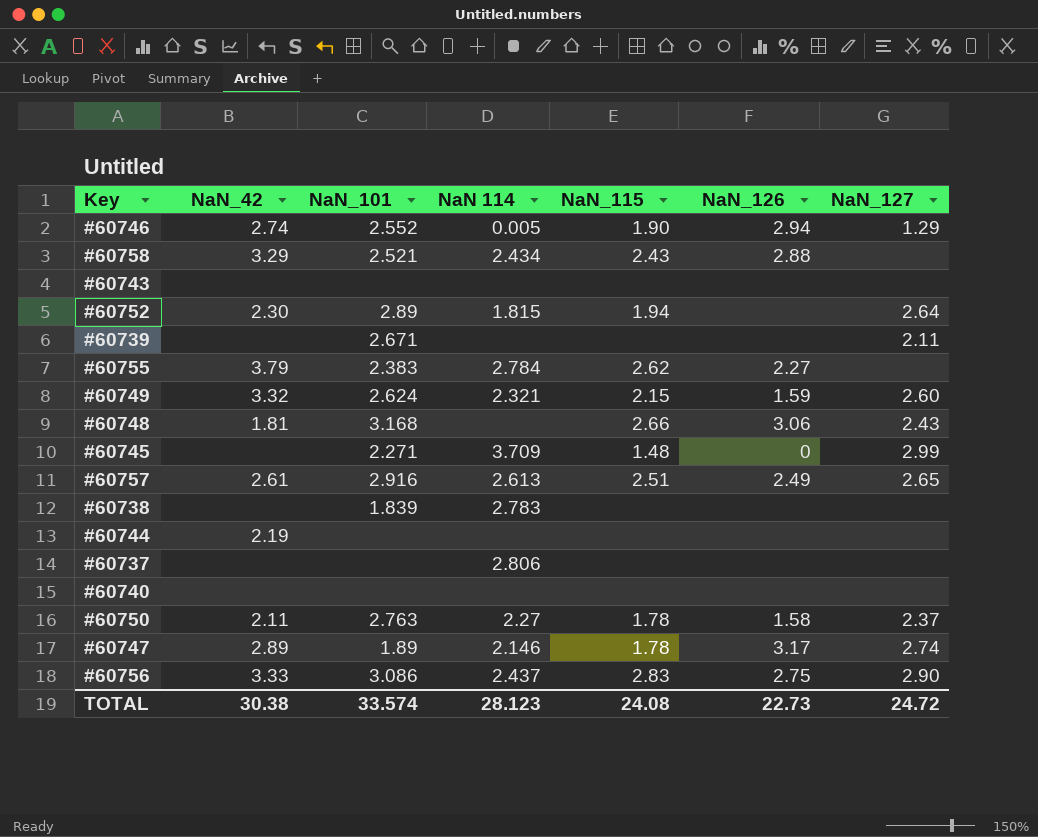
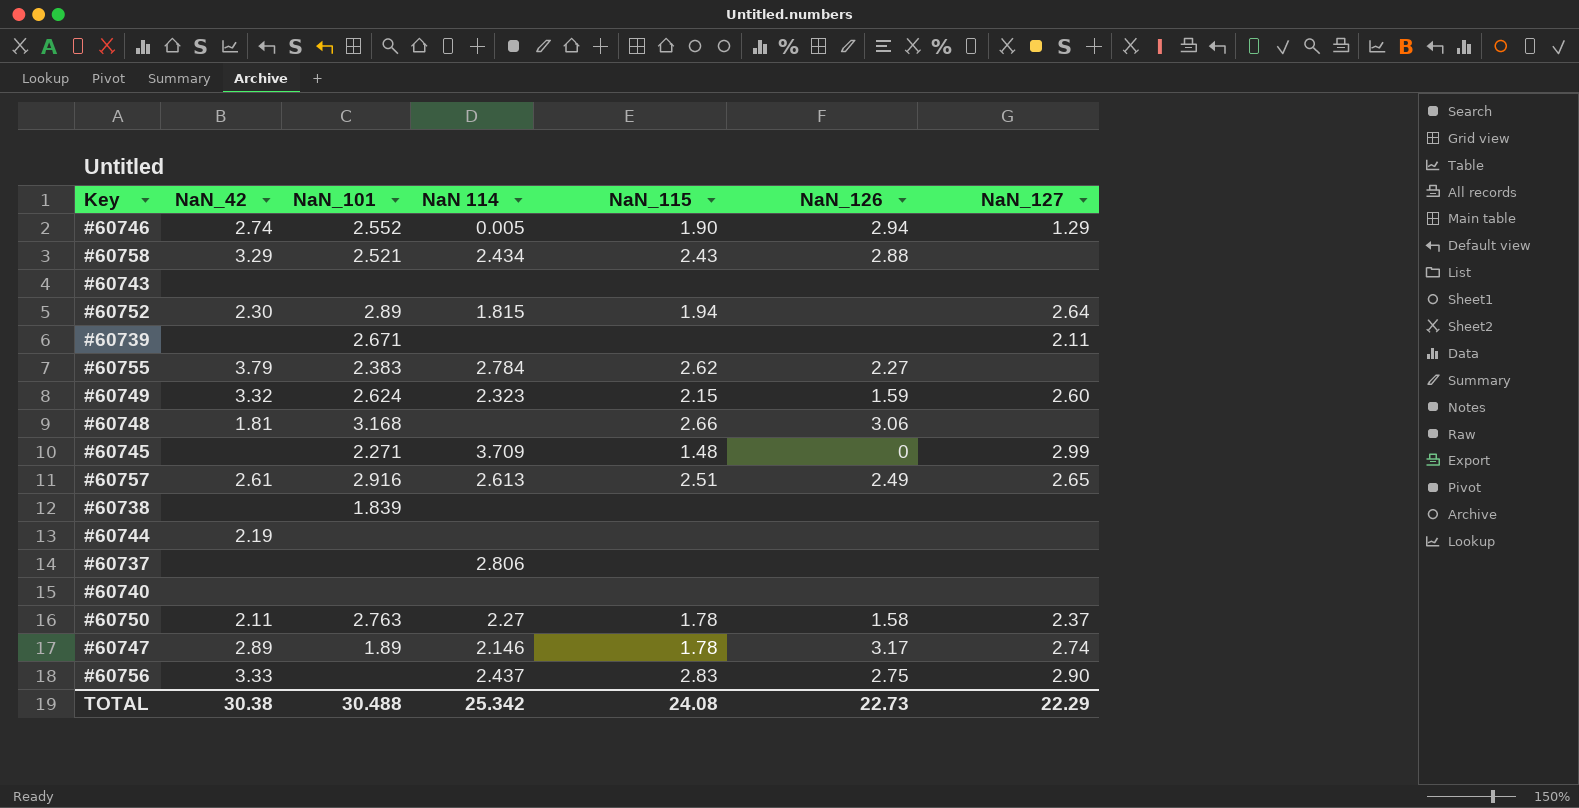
#60749 | NaN 114: 2.321 -> 2.323
#60748 | NaN_127: 2.43 -> none
#60738 | NaN 114: 2.783 -> none
#60756 | NaN_101: 3.086 -> none
TOTAL | NaN_101: 33.574 -> 30.488
TOTAL | NaN 114: 28.123 -> 25.342
TOTAL | NaN_127: 24.72 -> 22.29

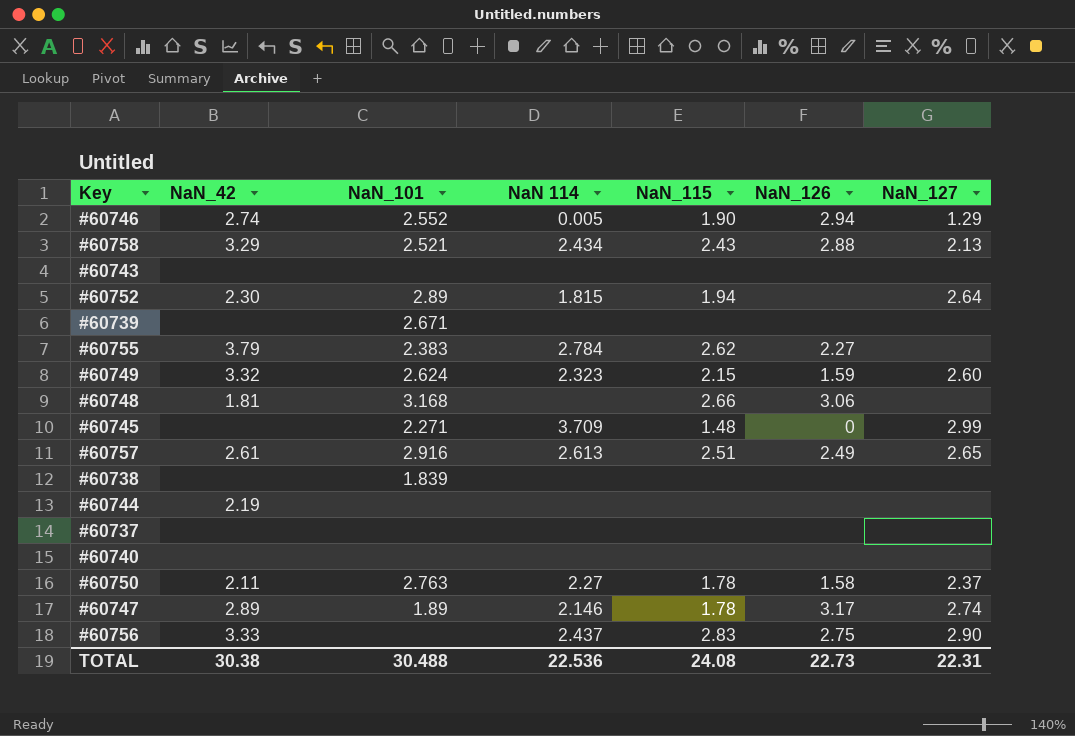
#60758 | NaN_127: none -> 2.13
#60739 | NaN_127: 2.11 -> none
#60737 | NaN 114: 2.806 -> none
TOTAL | NaN 114: 25.342 -> 22.536
TOTAL | NaN_127: 22.29 -> 22.31

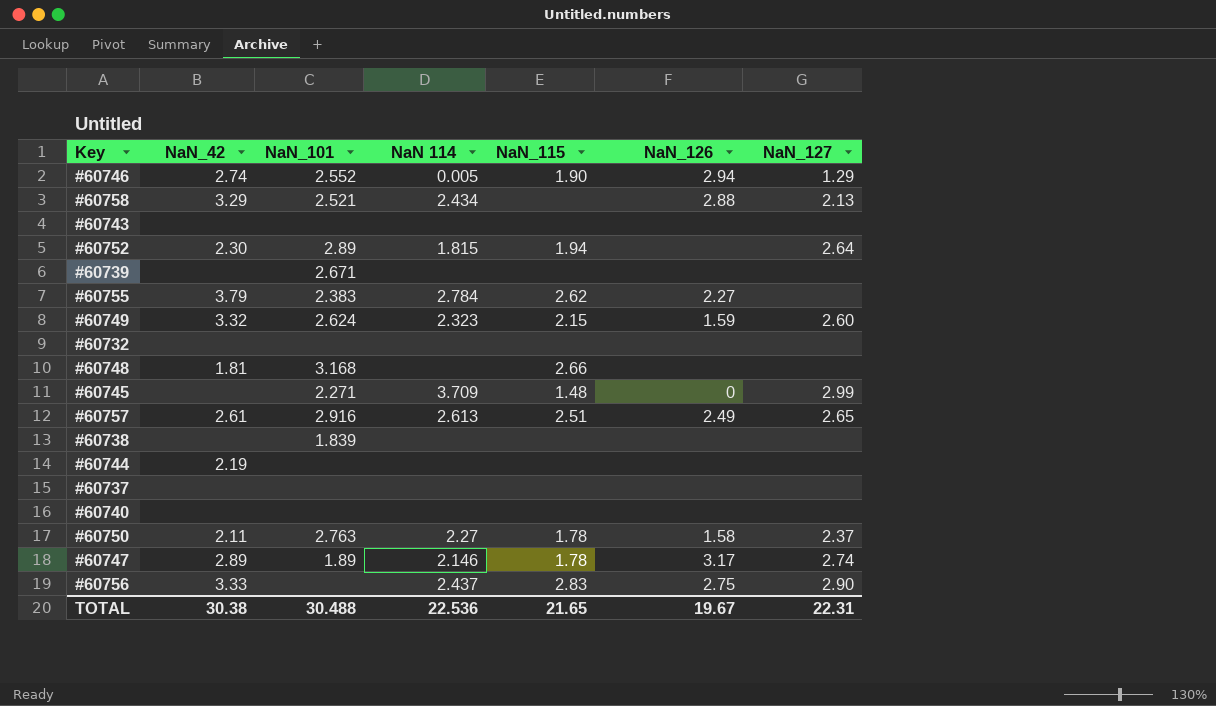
#60758 | NaN_115: 2.43 -> none
row #60732: none -> none | none | none | none | none | none
#60748 | NaN_126: 3.06 -> none
TOTAL | NaN_115: 24.08 -> 21.65
TOTAL | NaN_126: 22.73 -> 19.67

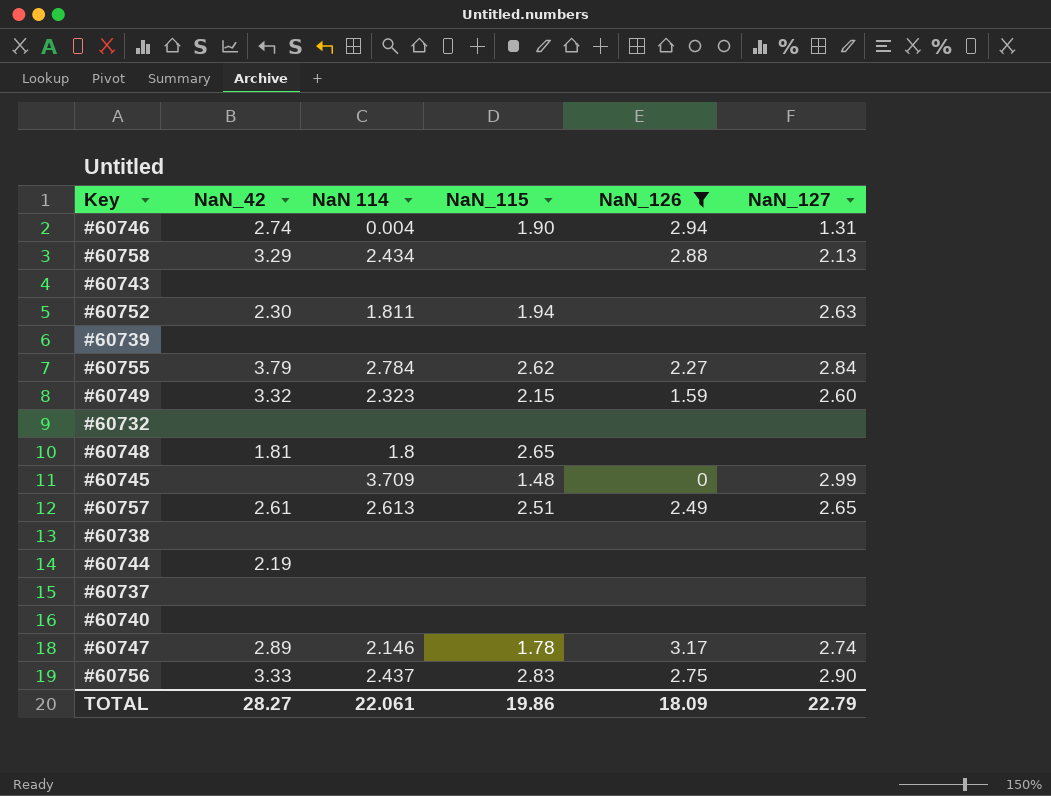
filter: none -> NaN_126 != 1.58
column NaN_101 | position: 3 -> none
#60746 | NaN 114: 0.005 -> 0.004
#60746 | NaN_127: 1.29 -> 1.31
#60752 | NaN 114: 1.815 -> 1.811
#60752 | NaN_127: 2.64 -> 2.63
#60755 | NaN_127: none -> 2.84
#60748 | NaN 114: none -> 1.8
#60748 | NaN_115: 2.66 -> 2.65
TOTAL | NaN_42: 30.38 -> 28.27
TOTAL | NaN 114: 22.536 -> 22.061
TOTAL | NaN_115: 21.65 -> 19.86
TOTAL | NaN_126: 19.67 -> 18.09
TOTAL | NaN_127: 22.31 -> 22.79

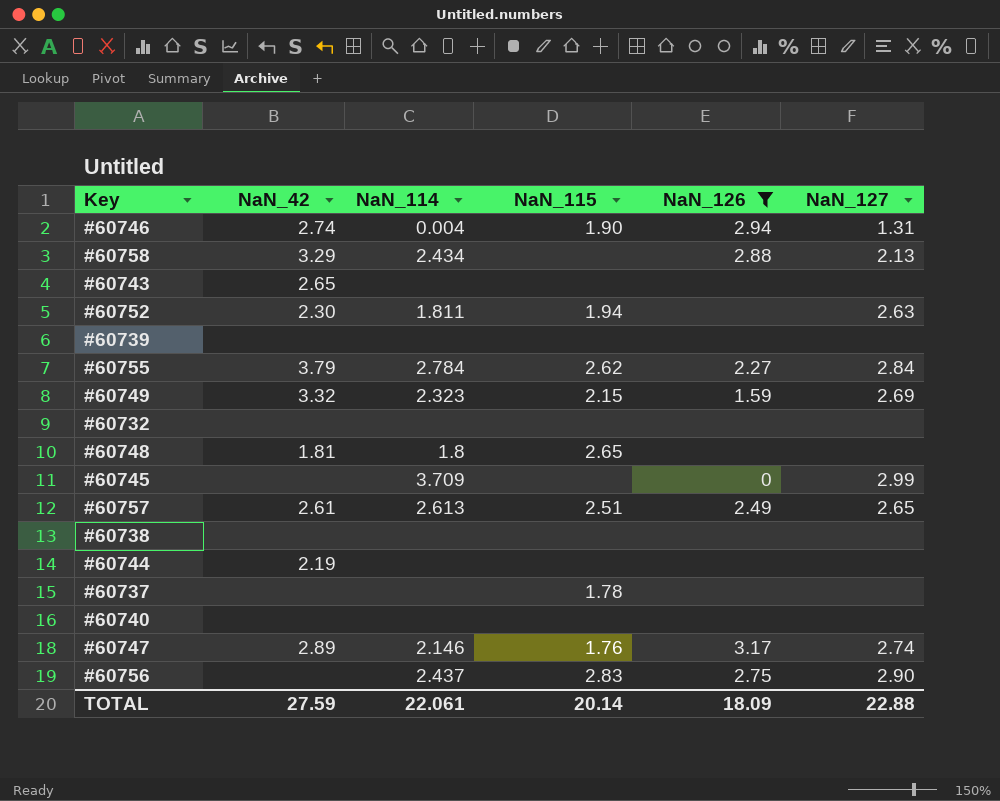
column name: NaN 114 -> NaN_114
#60743 | NaN_42: none -> 2.65
#60749 | NaN_127: 2.60 -> 2.69
#60745 | NaN_115: 1.48 -> none
#60737 | NaN_115: none -> 1.78
#60747 | NaN_115: 1.78 -> 1.76
#60756 | NaN_42: 3.33 -> none
TOTAL | NaN_42: 28.27 -> 27.59
TOTAL | NaN_115: 19.86 -> 20.14
TOTAL | NaN_127: 22.79 -> 22.88

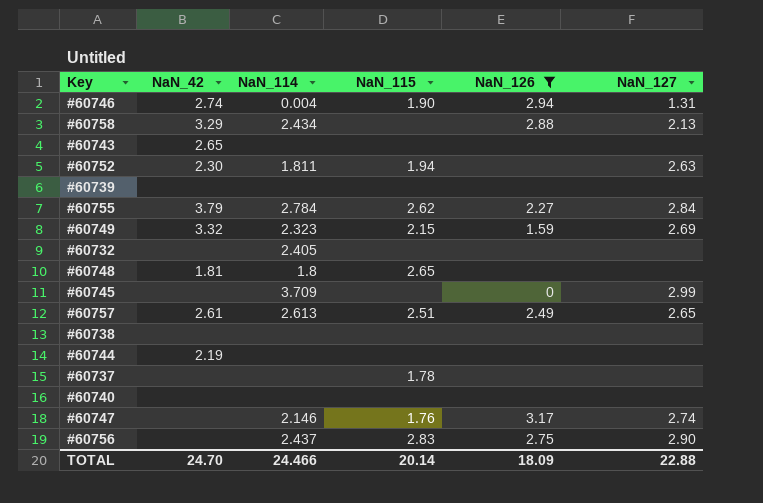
#60732 | NaN_114: none -> 2.405
#60747 | NaN_42: 2.89 -> none
TOTAL | NaN_42: 27.59 -> 24.70
TOTAL | NaN_114: 22.061 -> 24.466

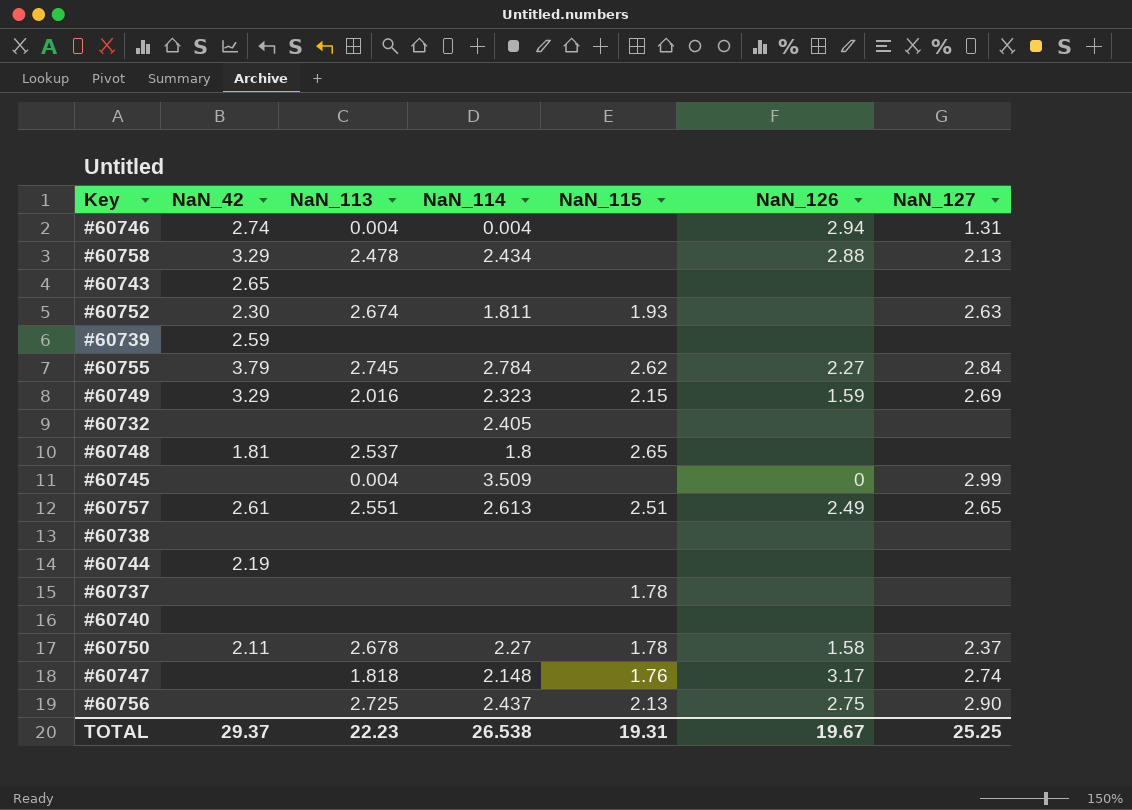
filter: NaN_126 != 1.58 -> none
column NaN_113 | position: none -> 3
#60746 | NaN_115: 1.90 -> none
#60752 | NaN_115: 1.94 -> 1.93
#60739 | NaN_42: none -> 2.59
#60749 | NaN_42: 3.32 -> 3.29
#60745 | NaN_114: 3.709 -> 3.509
#60747 | NaN_114: 2.146 -> 2.148
#60756 | NaN_115: 2.83 -> 2.13
TOTAL | NaN_42: 24.70 -> 29.37
TOTAL | NaN_114: 24.466 -> 26.538
TOTAL | NaN_115: 20.14 -> 19.31
TOTAL | NaN_126: 18.09 -> 19.67
TOTAL | NaN_127: 22.88 -> 25.25

